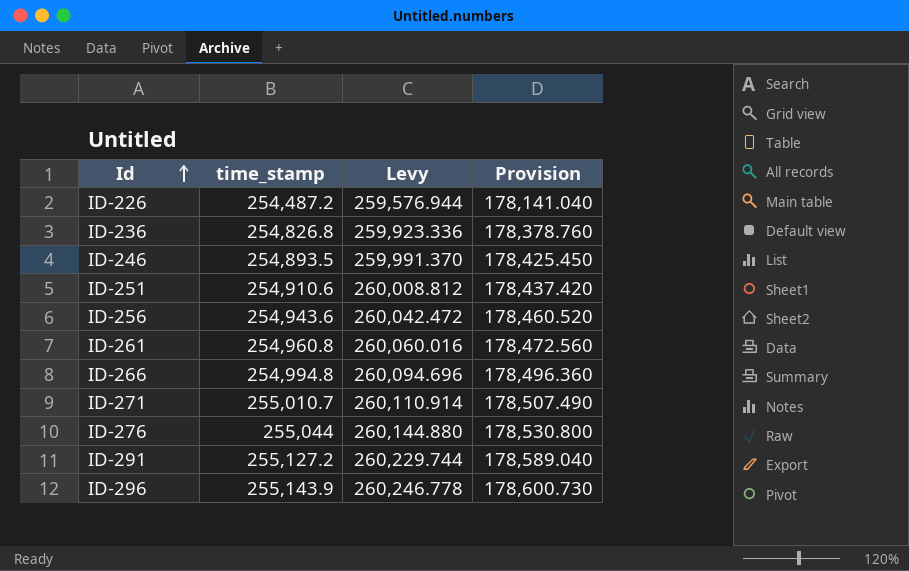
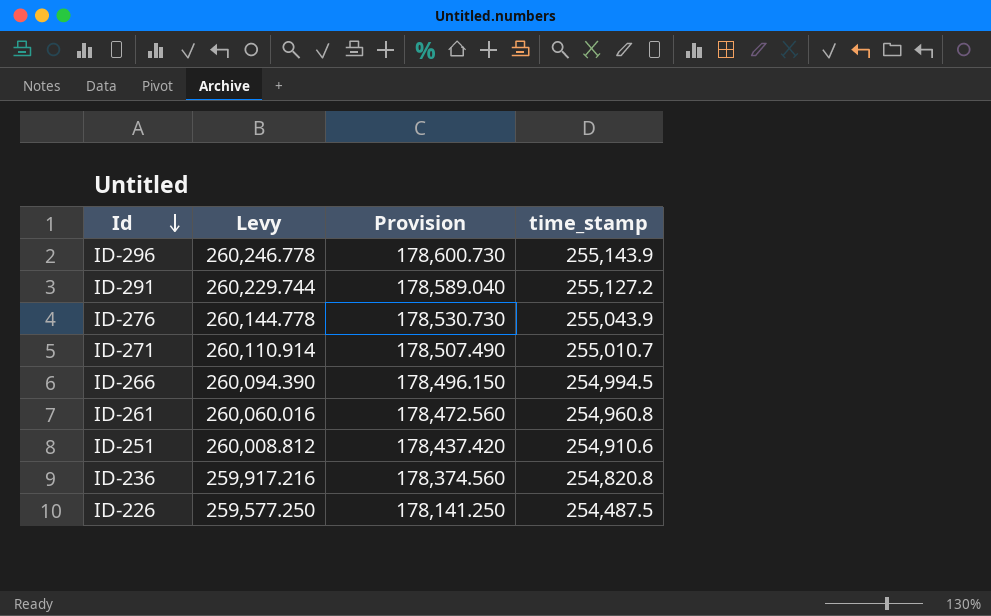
row order: Id ascending -> Id descending
column time_stamp | position: 2 -> 4
row ID-246: 254,893.5 | 259,991.370 | 178,425.450 -> none
row ID-256: 254,943.6 | 260,042.472 | 178,460.520 -> none
ID-276 | Levy: 260,144.880 -> 260,144.778
ID-276 | Provision: 178,530.800 -> 178,530.730
ID-276 | time_stamp: 255,044 -> 255,043.9
ID-266 | Levy: 260,094.696 -> 260,094.390
ID-266 | Provision: 178,496.360 -> 178,496.150
ID-266 | time_stamp: 254,994.8 -> 254,994.5
ID-236 | Levy: 259,923.336 -> 259,917.216
ID-236 | Provision: 178,378.760 -> 178,374.560
ID-236 | time_stamp: 254,826.8 -> 254,820.8
ID-226 | Levy: 259,576.944 -> 259,577.250
ID-226 | Provision: 178,141.040 -> 178,141.250
ID-226 | time_stamp: 254,487.2 -> 254,487.5

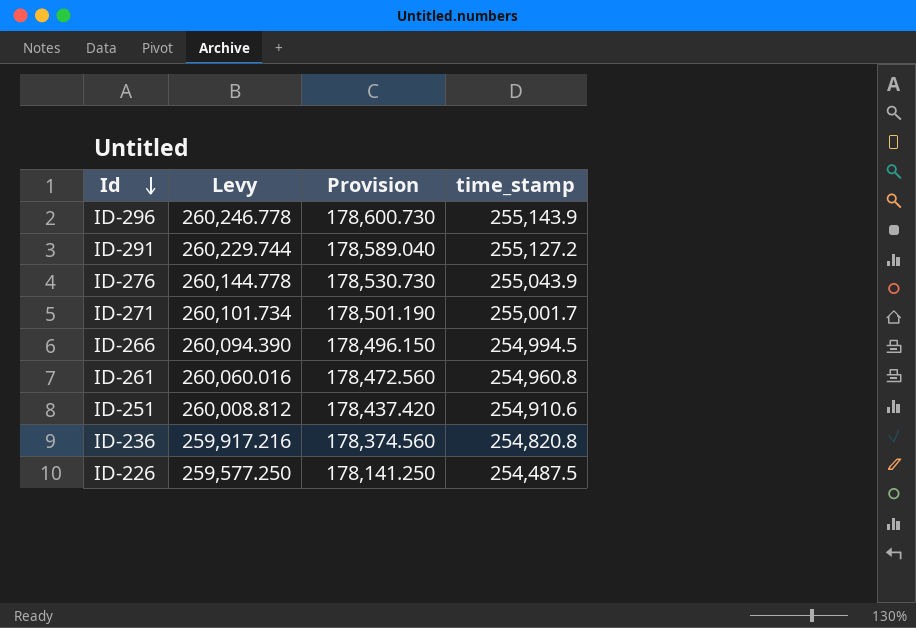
ID-271 | Levy: 260,110.914 -> 260,101.734
ID-271 | Provision: 178,507.490 -> 178,501.190
ID-271 | time_stamp: 255,010.7 -> 255,001.7

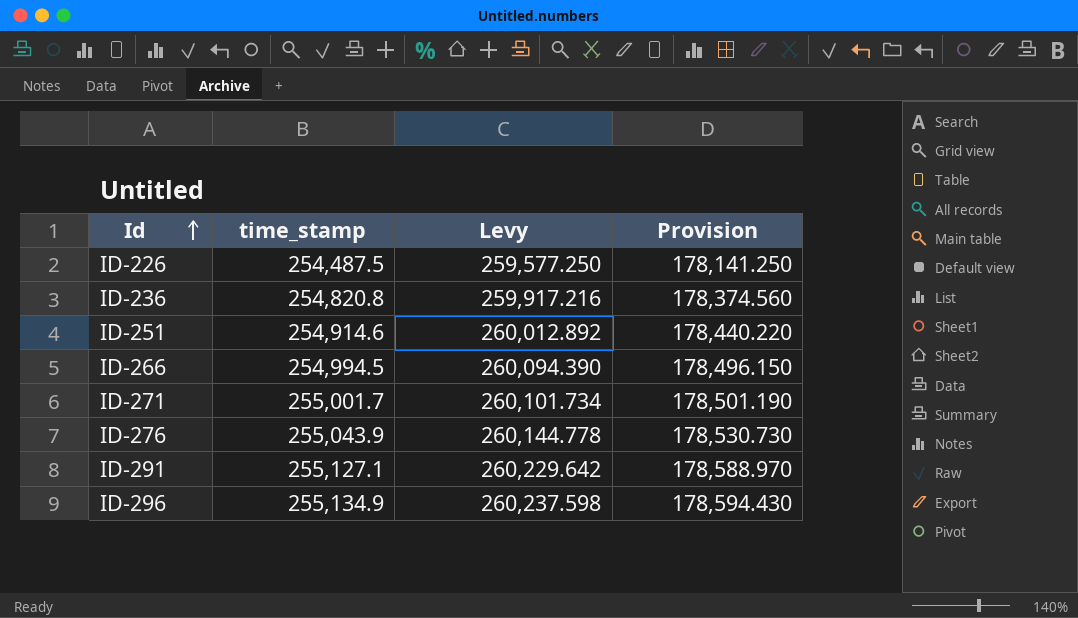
row order: Id descending -> Id ascending
column time_stamp | position: 4 -> 2
row ID-261: 260,060.016 | 178,472.560 | 254,960.8 -> none
ID-251 | time_stamp: 254,910.6 -> 254,914.6
ID-251 | Levy: 260,008.812 -> 260,012.892
ID-251 | Provision: 178,437.420 -> 178,440.220
ID-291 | time_stamp: 255,127.2 -> 255,127.1
ID-291 | Levy: 260,229.744 -> 260,229.642
ID-291 | Provision: 178,589.040 -> 178,588.970
ID-296 | time_stamp: 255,143.9 -> 255,134.9
ID-296 | Levy: 260,246.778 -> 260,237.598
ID-296 | Provision: 178,600.730 -> 178,594.430

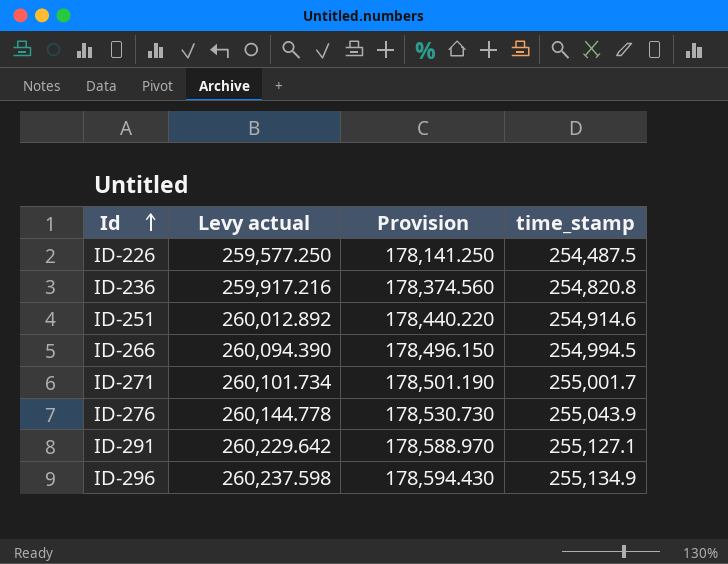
column name: Levy -> Levy actual
column time_stamp | position: 2 -> 4

